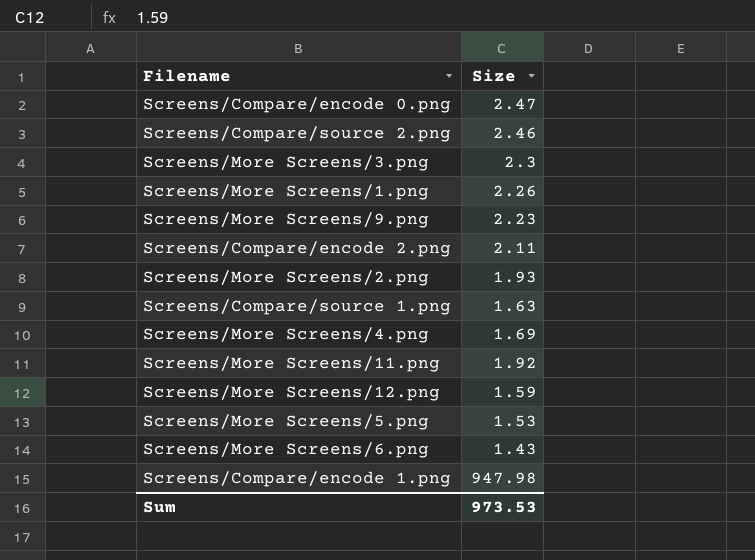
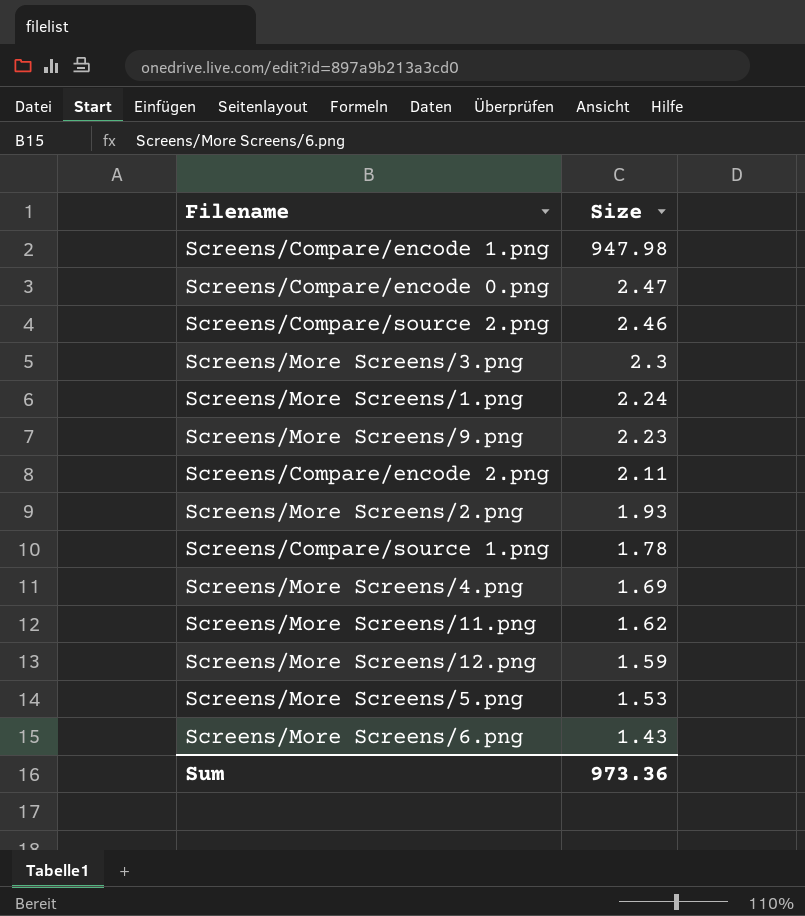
row order: none -> Size descending
Screens/More Screens/1.png | Size: 2.26 -> 2.24
Screens/Compare/source 1.png | Size: 1.63 -> 1.78
Screens/More Screens/11.png | Size: 1.92 -> 1.62
Sum | Size: 973.53 -> 973.36

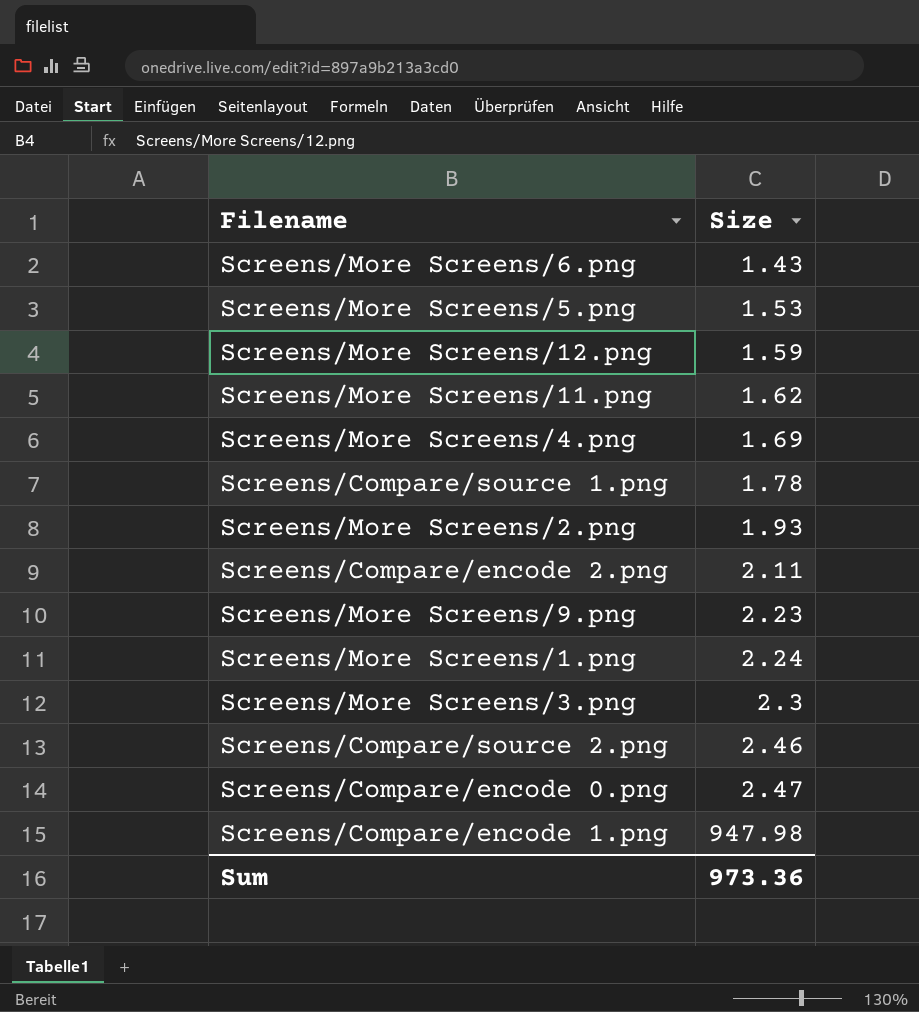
row order: Size descending -> Size ascending

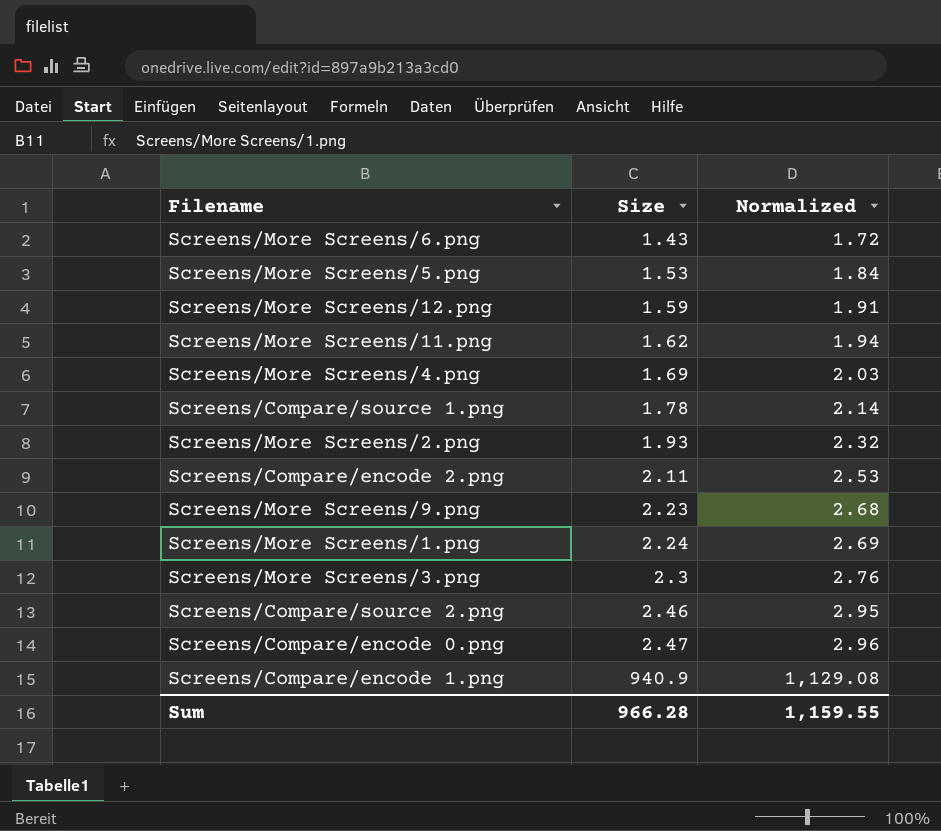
column Normalized | formula: none -> [Size] * 1.2
Screens/Compare/encode 1.png | Size: 947.98 -> 940.9
Sum | Size: 973.36 -> 966.28

